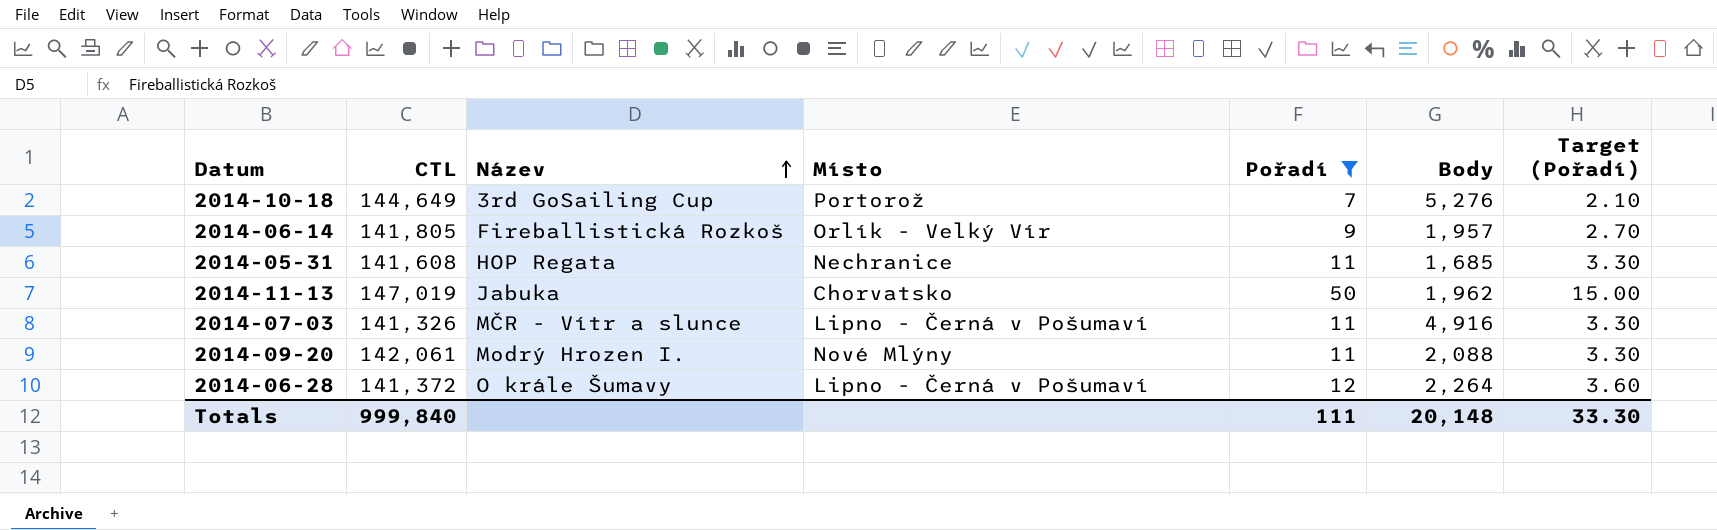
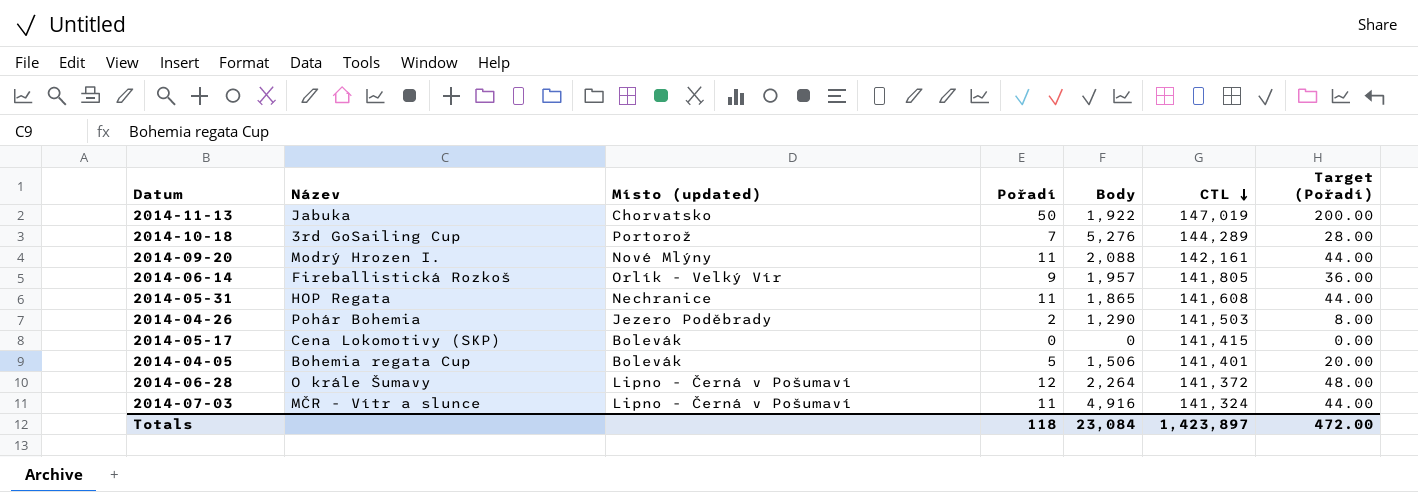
filter: Pořadí >= 7 -> none
row order: Název ascending -> CTL descending
column name: Místo -> Místo (updated)
column CTL | position: 2 -> 6
column Target (Pořadí) | formula: [Pořadí] * 0.3 -> [Pořadí] * 4
2014-11-13 | Body: 1,962 -> 1,922
2014-10-18 | CTL: 144,649 -> 144,289
2014-09-20 | CTL: 142,061 -> 142,161
2014-05-31 | Body: 1,685 -> 1,865
2014-07-03 | CTL: 141,326 -> 141,324
Totals | Pořadí: 111 -> 118
Totals | Body: 20,148 -> 23,084
Totals | CTL: 999,840 -> 1,423,897
Totals | Target (Pořadí): 33.30 -> 472.00

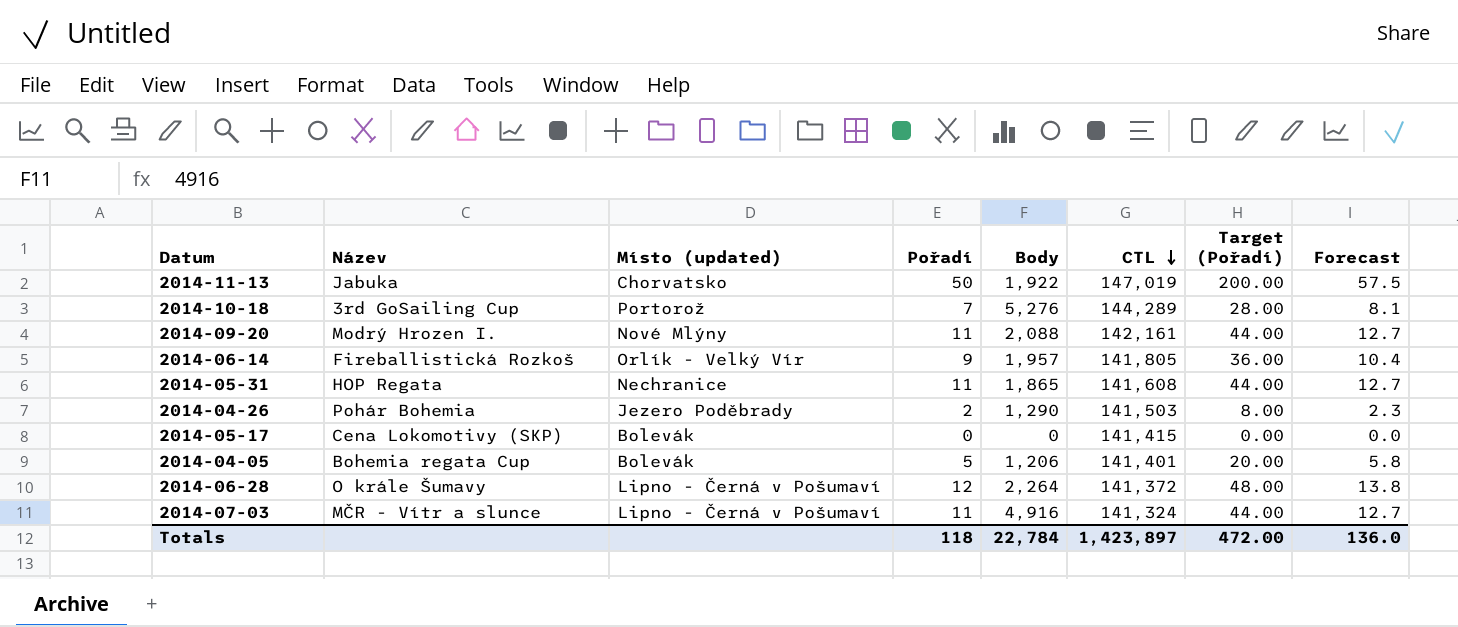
column Forecast | formula: none -> [Pořadí] * 1.15
2014-04-05 | Body: 1,506 -> 1,206
Totals | Body: 23,084 -> 22,784

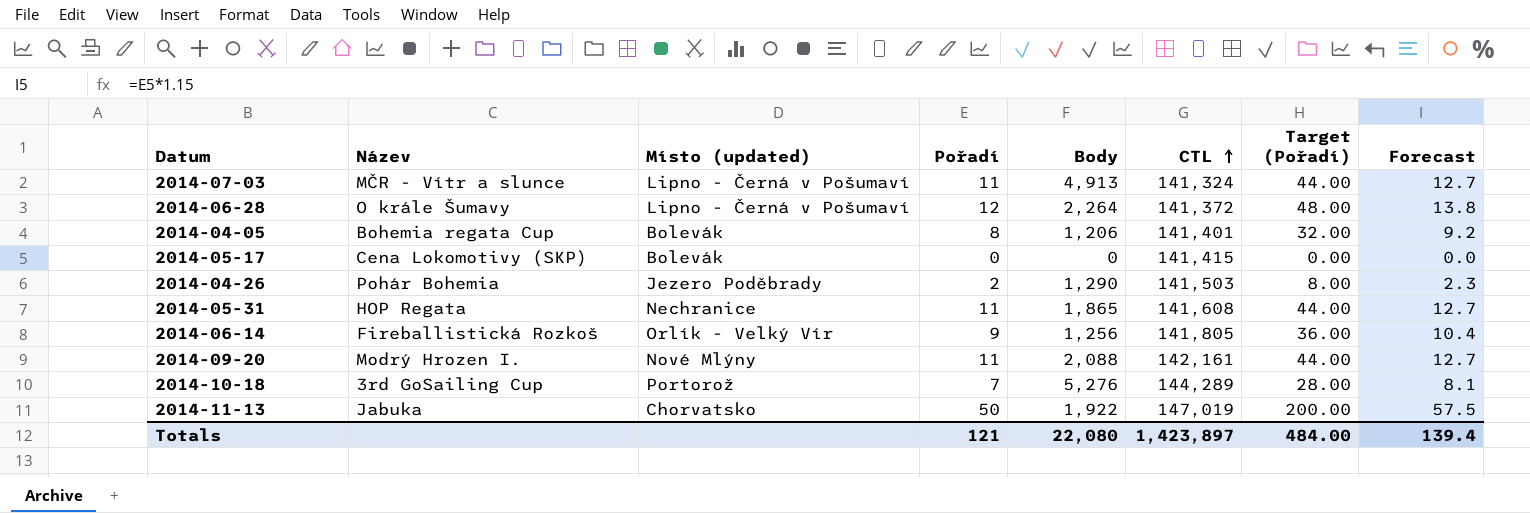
row order: CTL descending -> CTL ascending
2014-07-03 | Body: 4,916 -> 4,913
2014-04-05 | Pořadí: 5 -> 8
2014-04-05 | Target (Pořadí): 20.00 -> 32.00
2014-04-05 | Forecast: 5.8 -> 9.2
2014-06-14 | Body: 1,957 -> 1,256
Totals | Pořadí: 118 -> 121
Totals | Body: 22,784 -> 22,080
Totals | Target (Pořadí): 472.00 -> 484.00
Totals | Forecast: 136.0 -> 139.4

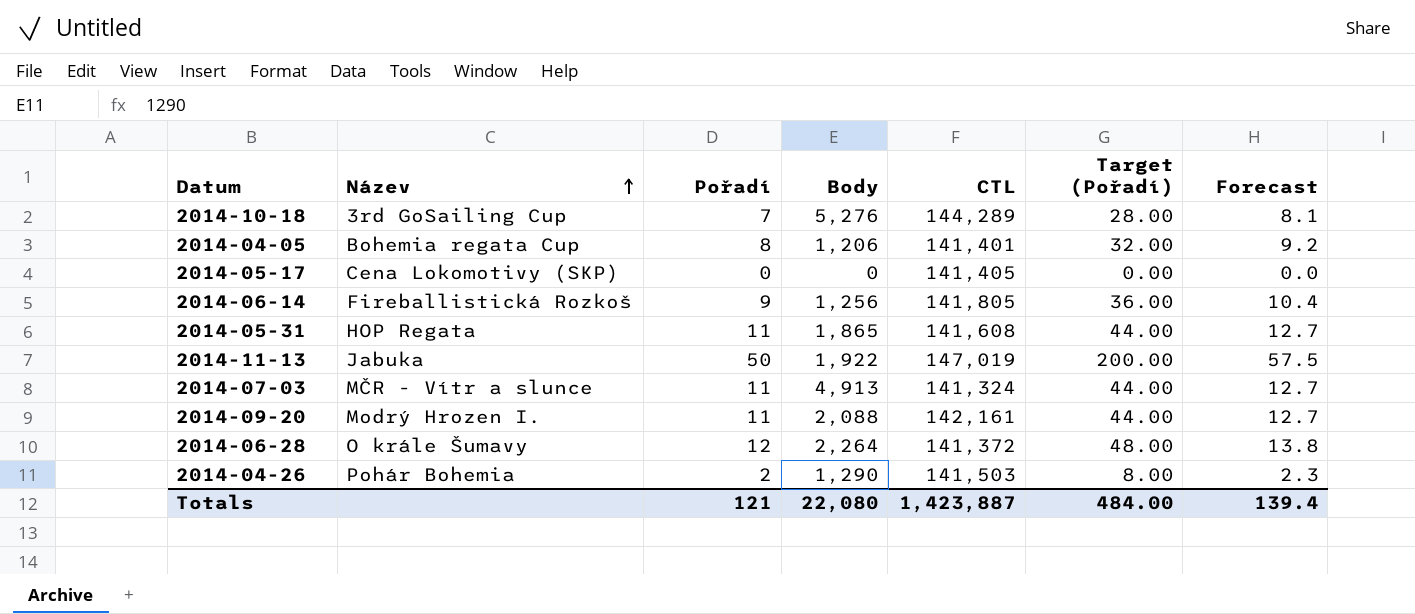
row order: CTL ascending -> Název ascending
column Místo (updated) | position: 3 -> none
2014-05-17 | CTL: 141,415 -> 141,405
Totals | CTL: 1,423,897 -> 1,423,887

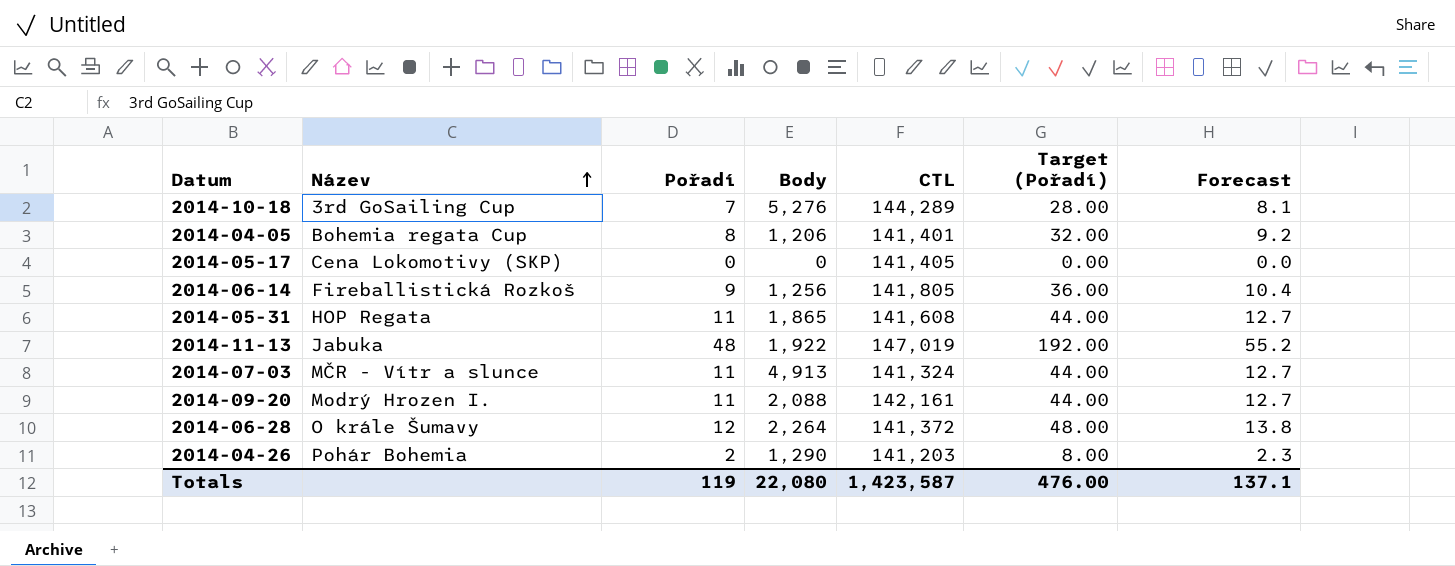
2014-11-13 | Pořadí: 50 -> 48
2014-11-13 | Target (Pořadí): 200.00 -> 192.00
2014-11-13 | Forecast: 57.5 -> 55.2
2014-04-26 | CTL: 141,503 -> 141,203
Totals | Pořadí: 121 -> 119
Totals | CTL: 1,423,887 -> 1,423,587
Totals | Target (Pořadí): 484.00 -> 476.00
Totals | Forecast: 139.4 -> 137.1

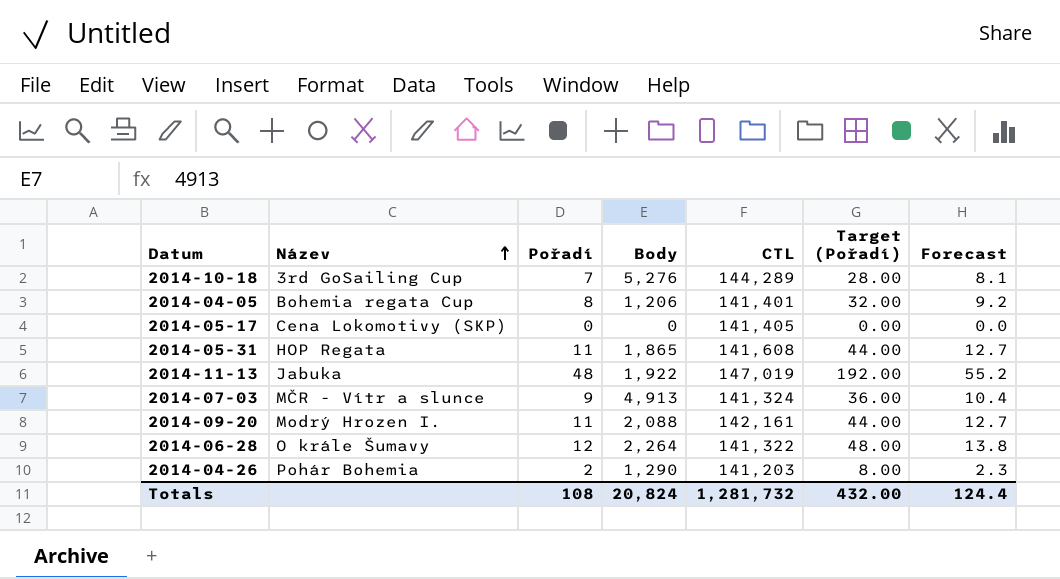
row 2014-06-14: Fireballistická Rozkoš | 9 | 1,256 | 141,805 | 36.00 | 10.4 -> none
2014-07-03 | Pořadí: 11 -> 9
2014-07-03 | Target (Pořadí): 44.00 -> 36.00
2014-07-03 | Forecast: 12.7 -> 10.4
2014-06-28 | CTL: 141,372 -> 141,322
Totals | Pořadí: 119 -> 108
Totals | Body: 22,080 -> 20,824
Totals | CTL: 1,423,587 -> 1,281,732
Totals | Target (Pořadí): 476.00 -> 432.00
Totals | Forecast: 137.1 -> 124.4

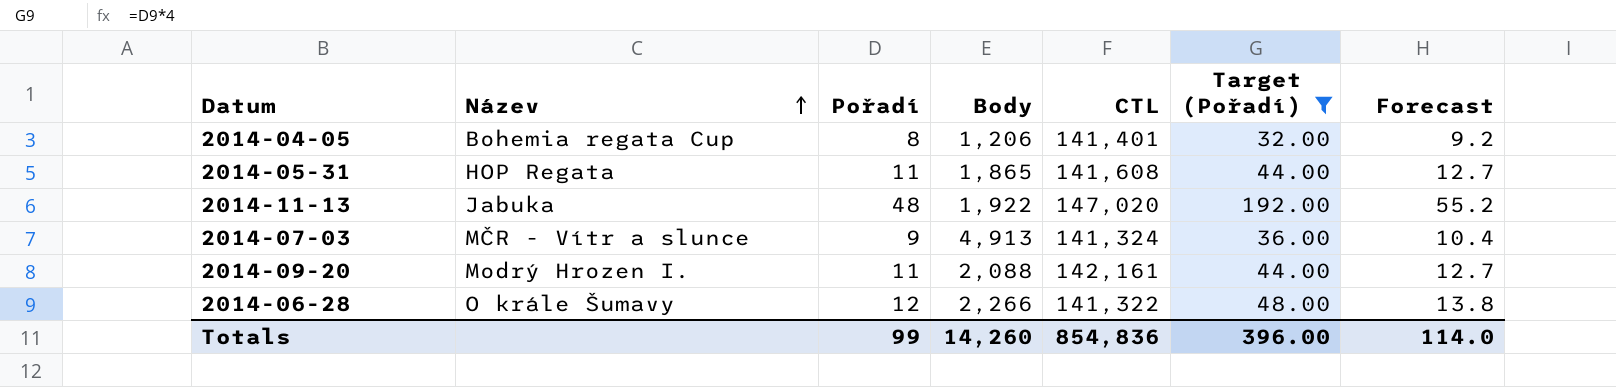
filter: none -> Target (Pořadí) >= 32.00
2014-11-13 | CTL: 147,019 -> 147,020
2014-06-28 | Body: 2,264 -> 2,266
Totals | Pořadí: 108 -> 99
Totals | Body: 20,824 -> 14,260
Totals | CTL: 1,281,732 -> 854,836
Totals | Target (Pořadí): 432.00 -> 396.00
Totals | Forecast: 124.4 -> 114.0

